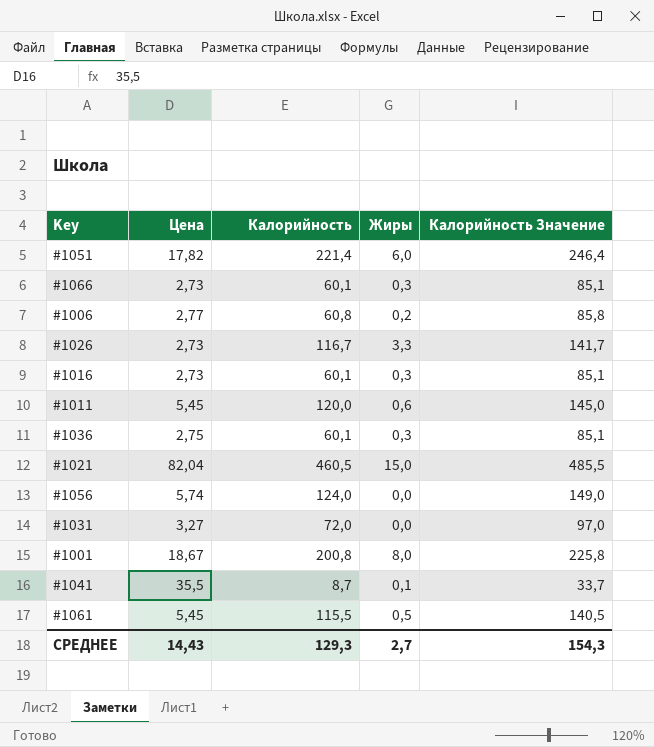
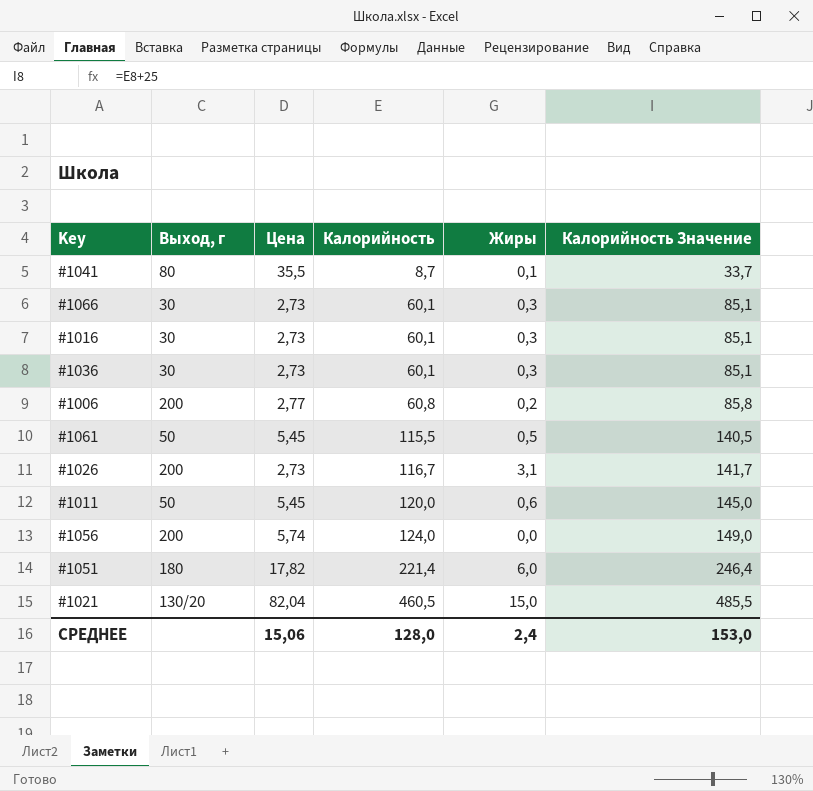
row order: none -> Калорийность ascending
column Выход, г | position: none -> 2
row #1031: 3,27 | 72,0 | 0,0 | 97,0 -> none
row #1001: 18,67 | 200,8 | 8,0 | 225,8 -> none
#1036 | Цена: 2,75 -> 2,73
#1026 | Жиры: 3,3 -> 3,1
СРЕДНЕЕ | Цена: 14,43 -> 15,06
СРЕДНЕЕ | Калорийность: 129,3 -> 128,0
СРЕДНЕЕ | Жиры: 2,7 -> 2,4
СРЕДНЕЕ | Калорийность Значение: 154,3 -> 153,0

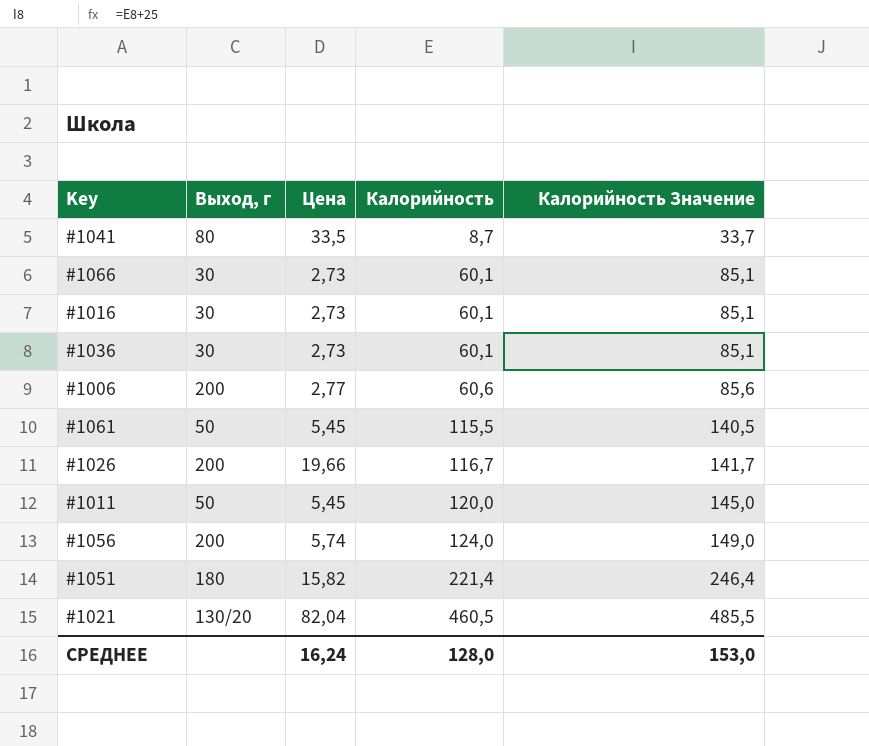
column Жиры | position: 5 -> none
#1041 | Цена: 35,5 -> 33,5
#1006 | Калорийность: 60,8 -> 60,6
#1006 | Калорийность Значение: 85,8 -> 85,6
#1026 | Цена: 2,73 -> 19,66
#1051 | Цена: 17,82 -> 15,82
СРЕДНЕЕ | Цена: 15,06 -> 16,24

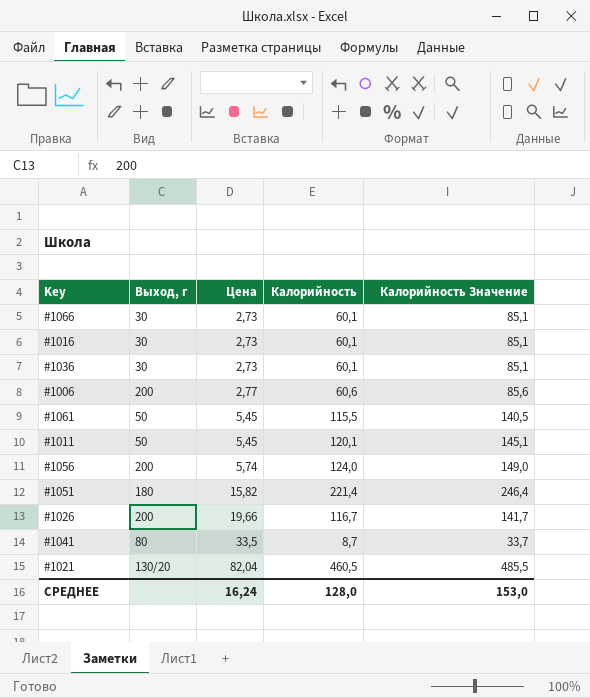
row order: Калорийность ascending -> Цена ascending
#1011 | Калорийность: 120,0 -> 120,1
#1011 | Калорийность Значение: 145,0 -> 145,1

